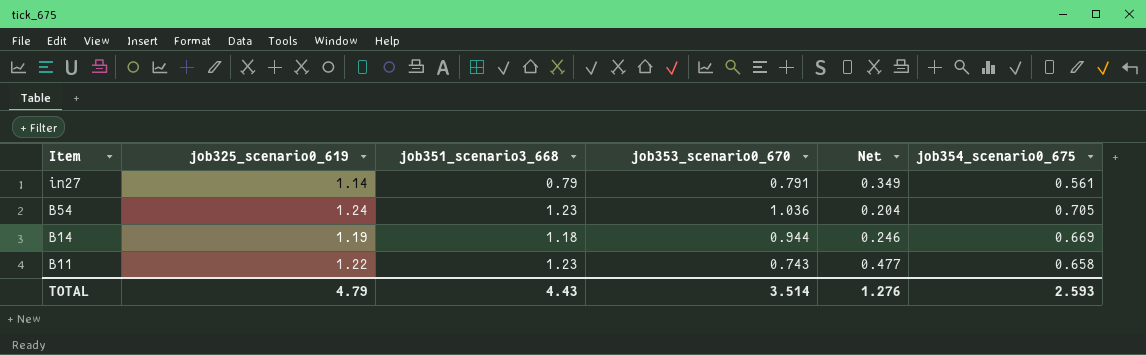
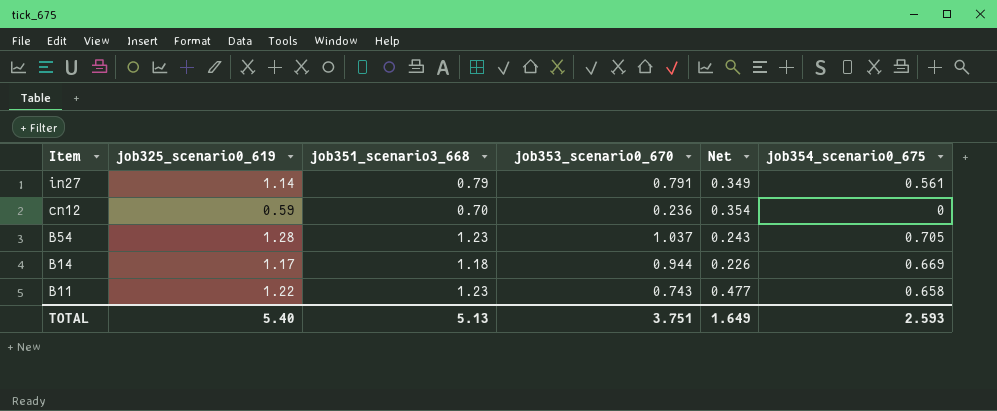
row cn12: none -> 0.59 | 0.70 | 0.236 | 0.354 | 0
B54 | job325_scenario0_619: 1.24 -> 1.28
B54 | job353_scenario0_670: 1.036 -> 1.037
B54 | Net: 0.204 -> 0.243
B14 | job325_scenario0_619: 1.19 -> 1.17
B14 | Net: 0.246 -> 0.226
TOTAL | job325_scenario0_619: 4.79 -> 5.40
TOTAL | job351_scenario3_668: 4.43 -> 5.13
TOTAL | job353_scenario0_670: 3.514 -> 3.751
TOTAL | Net: 1.276 -> 1.649

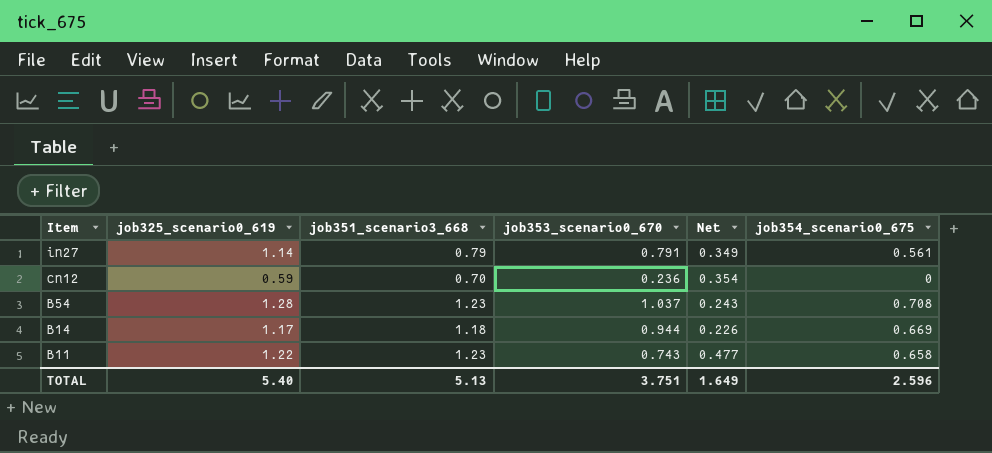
B54 | job354_scenario0_675: 0.705 -> 0.708
TOTAL | job354_scenario0_675: 2.593 -> 2.596

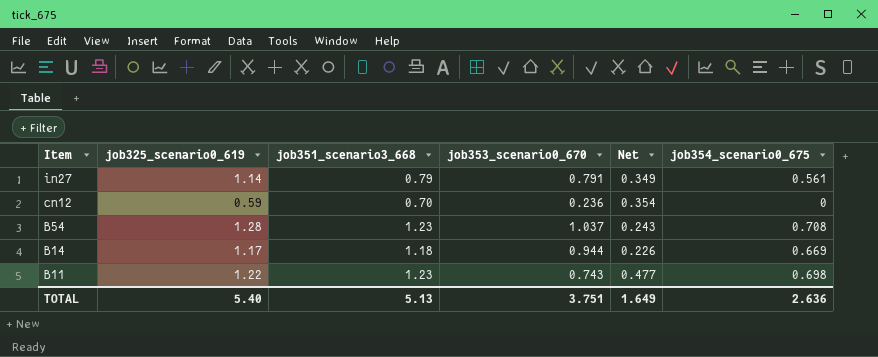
B11 | job354_scenario0_675: 0.658 -> 0.698
TOTAL | job354_scenario0_675: 2.596 -> 2.636

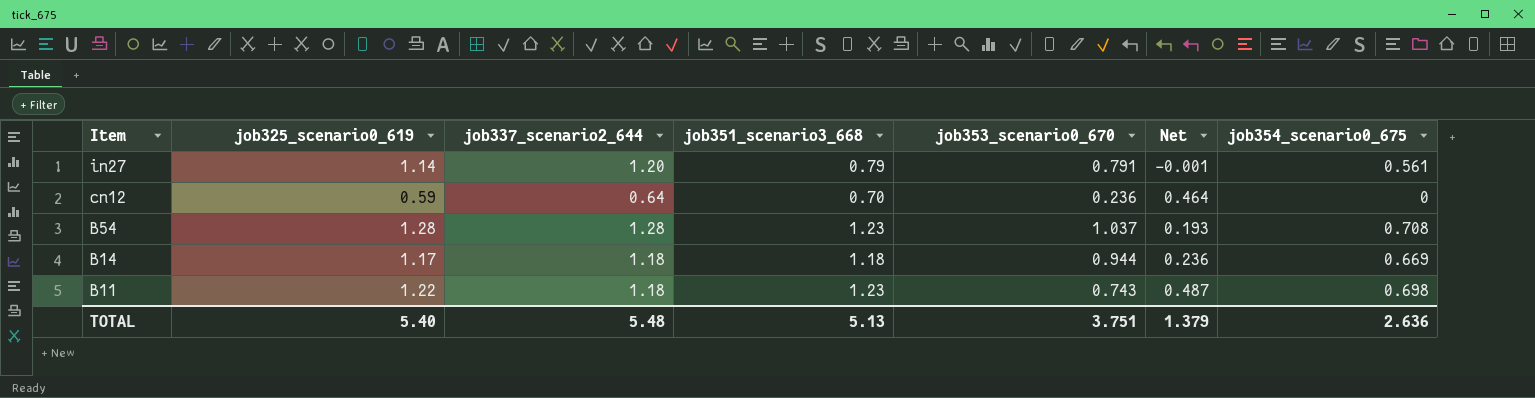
column job337_scenario2_644 | position: none -> 3
column Net | formula: [job325_scenario0_619] - [job353_scenario0_670] -> [job351_scenario3_668] - [job353_scenario0_670]
TOTAL | Net: 1.649 -> 1.379

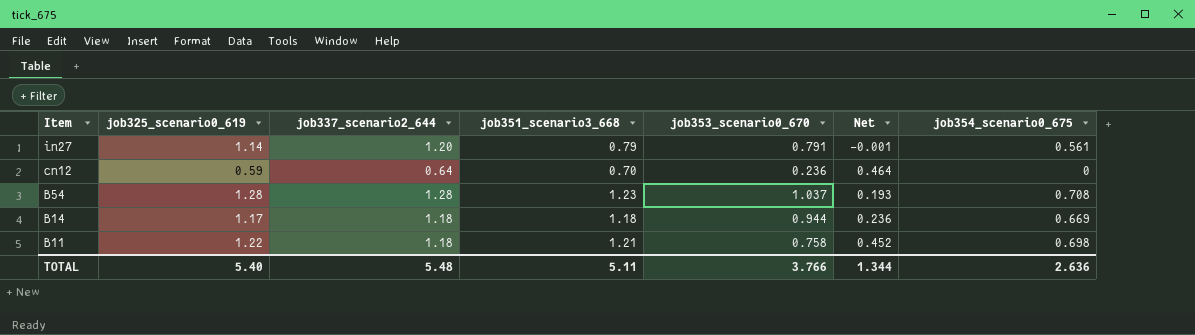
B11 | job351_scenario3_668: 1.23 -> 1.21
B11 | job353_scenario0_670: 0.743 -> 0.758
B11 | Net: 0.487 -> 0.452
TOTAL | job351_scenario3_668: 5.13 -> 5.11
TOTAL | job353_scenario0_670: 3.751 -> 3.766
TOTAL | Net: 1.379 -> 1.344

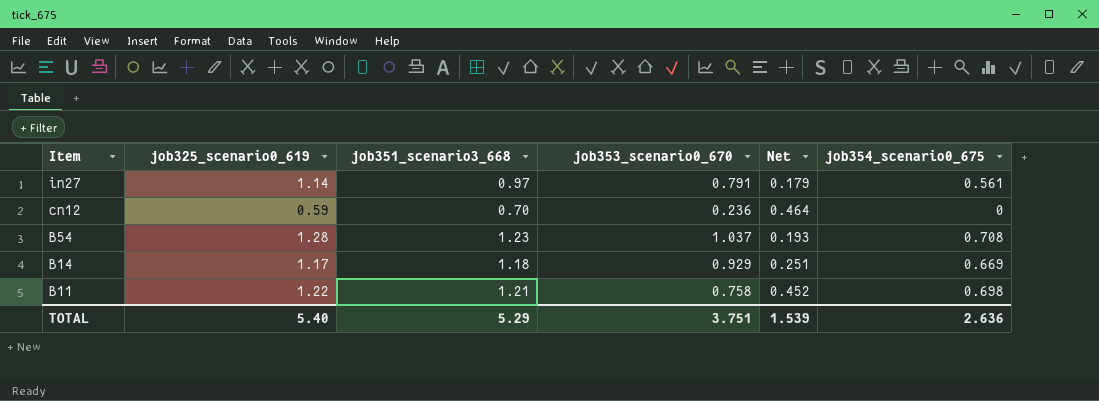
column job337_scenario2_644 | position: 3 -> none
in27 | job351_scenario3_668: 0.79 -> 0.97
in27 | Net: -0.001 -> 0.179
B14 | job353_scenario0_670: 0.944 -> 0.929
B14 | Net: 0.236 -> 0.251
TOTAL | job351_scenario3_668: 5.11 -> 5.29
TOTAL | job353_scenario0_670: 3.766 -> 3.751
TOTAL | Net: 1.344 -> 1.539

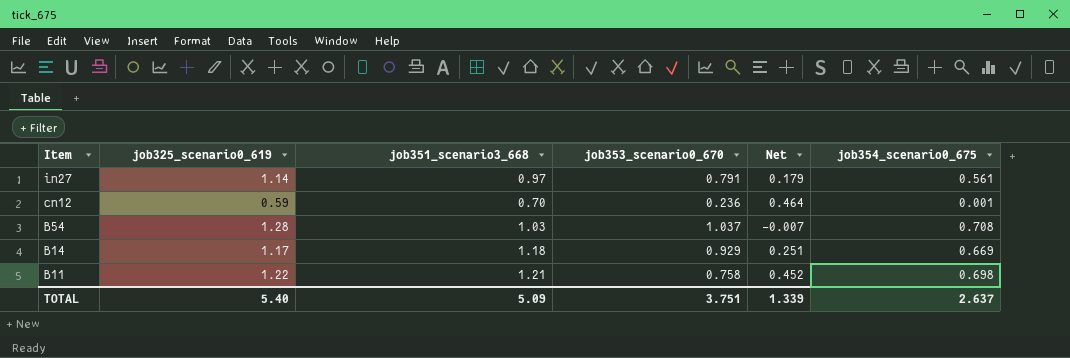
cn12 | job354_scenario0_675: 0 -> 0.001
B54 | job351_scenario3_668: 1.23 -> 1.03
B54 | Net: 0.193 -> -0.007
TOTAL | job351_scenario3_668: 5.29 -> 5.09
TOTAL | Net: 1.539 -> 1.339
TOTAL | job354_scenario0_675: 2.636 -> 2.637

